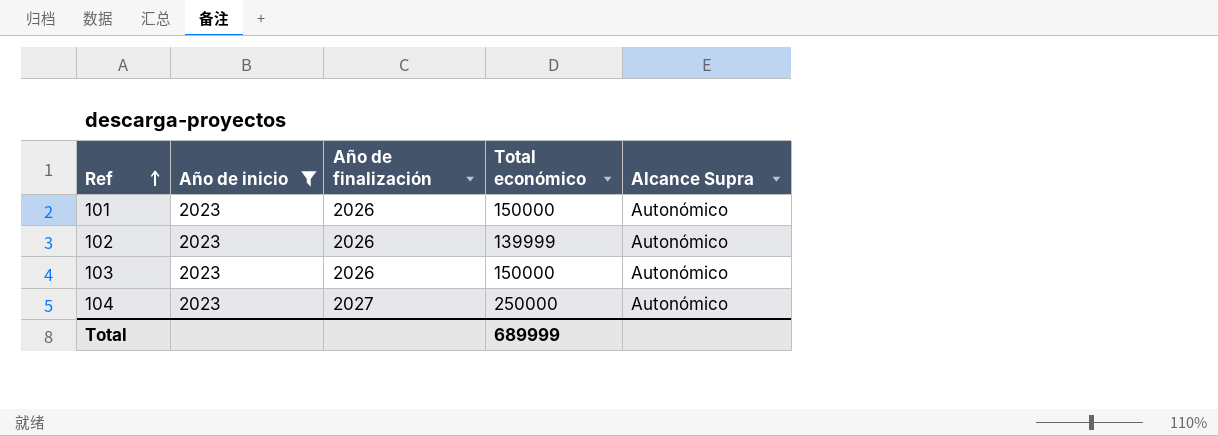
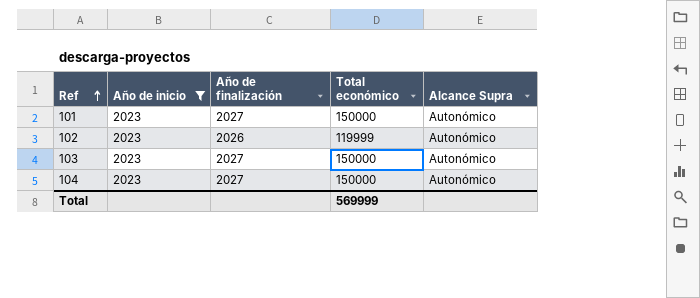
101 | Año de finalización: 2026 -> 2027
102 | Total económico: 139999 -> 119999
103 | Año de finalización: 2026 -> 2027
104 | Total económico: 250000 -> 150000
Total | Total económico: 689999 -> 569999

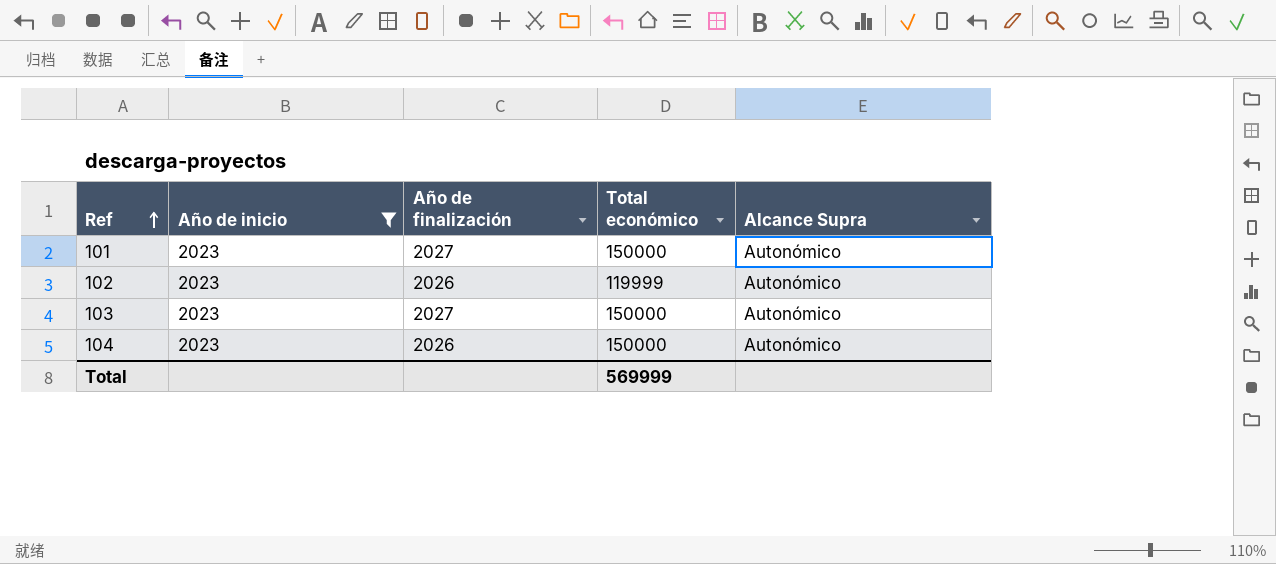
104 | Año de finalización: 2027 -> 2026

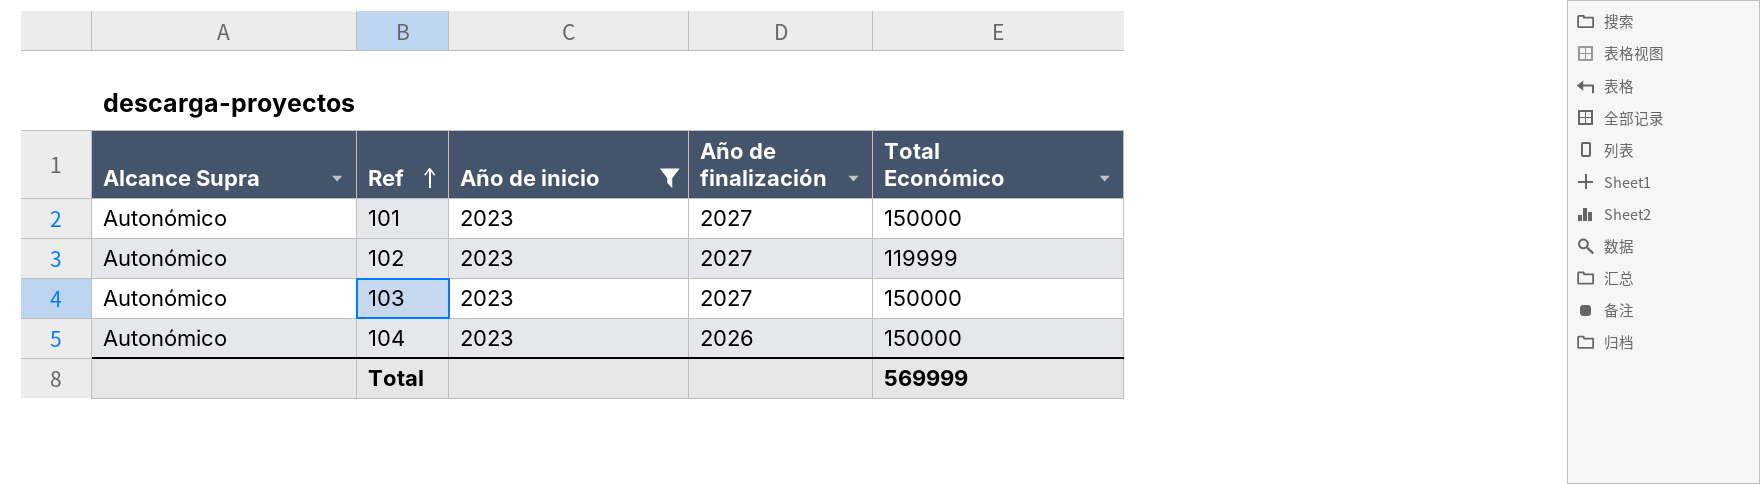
column Alcance Supra | position: 5 -> 1
column name: Total económico -> Total Económico
102 | Año de finalización: 2026 -> 2027

